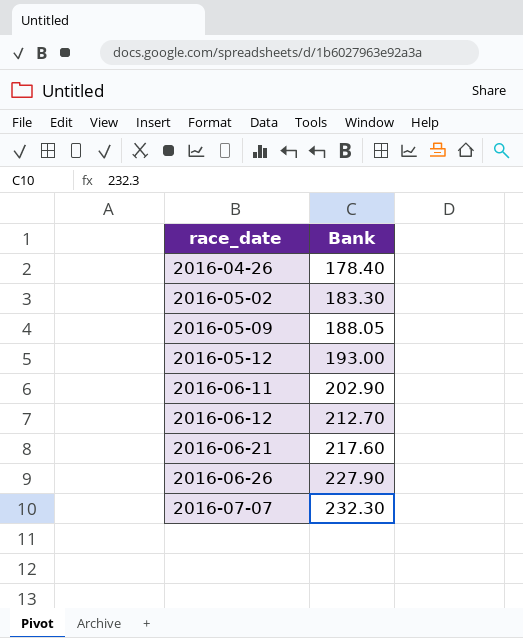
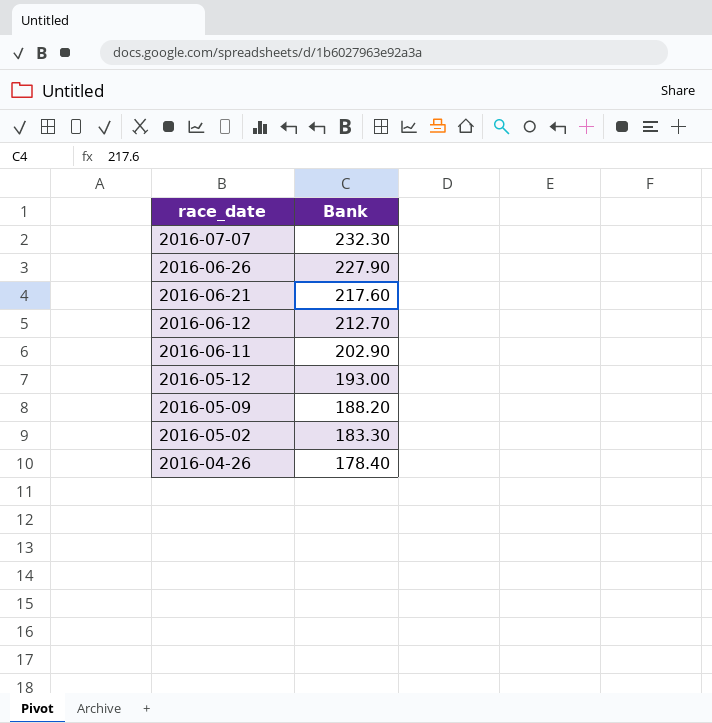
row order: race_date ascending -> race_date descending
2016-05-09 | Bank: 188.05 -> 188.20

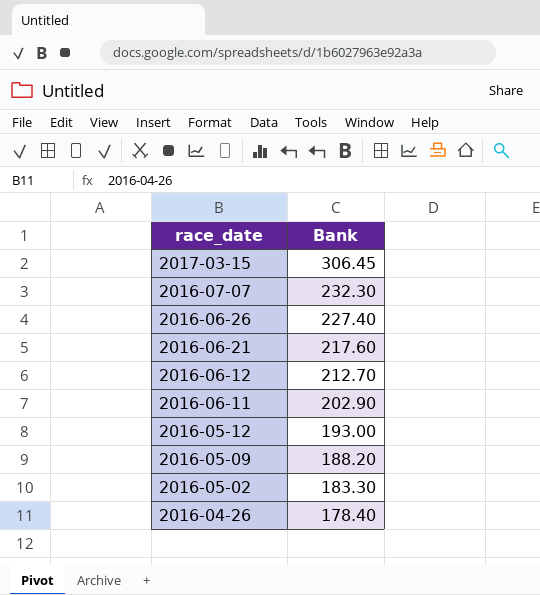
row 2017-03-15: none -> 306.45
2016-06-26 | Bank: 227.90 -> 227.40

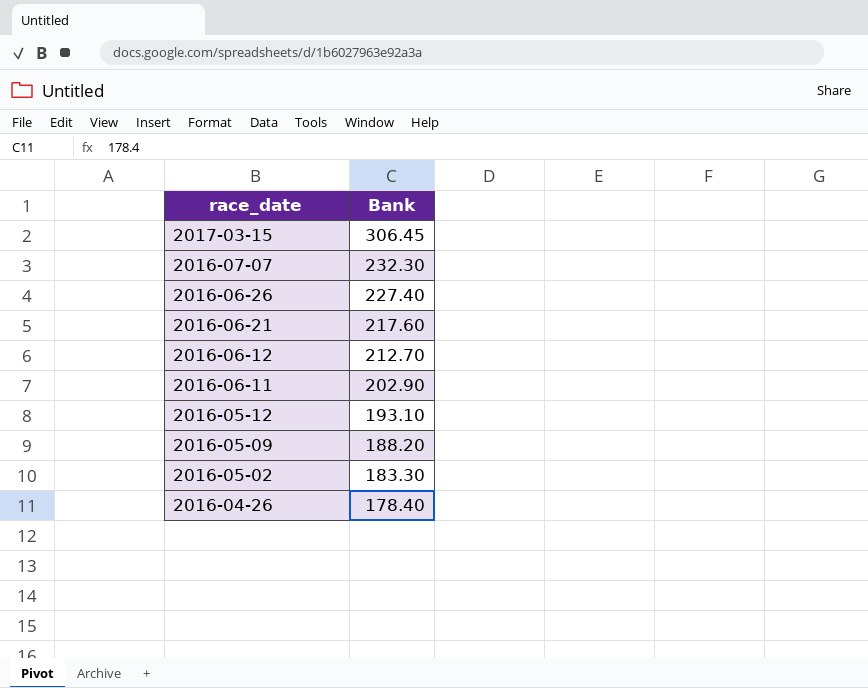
2016-05-12 | Bank: 193.00 -> 193.10

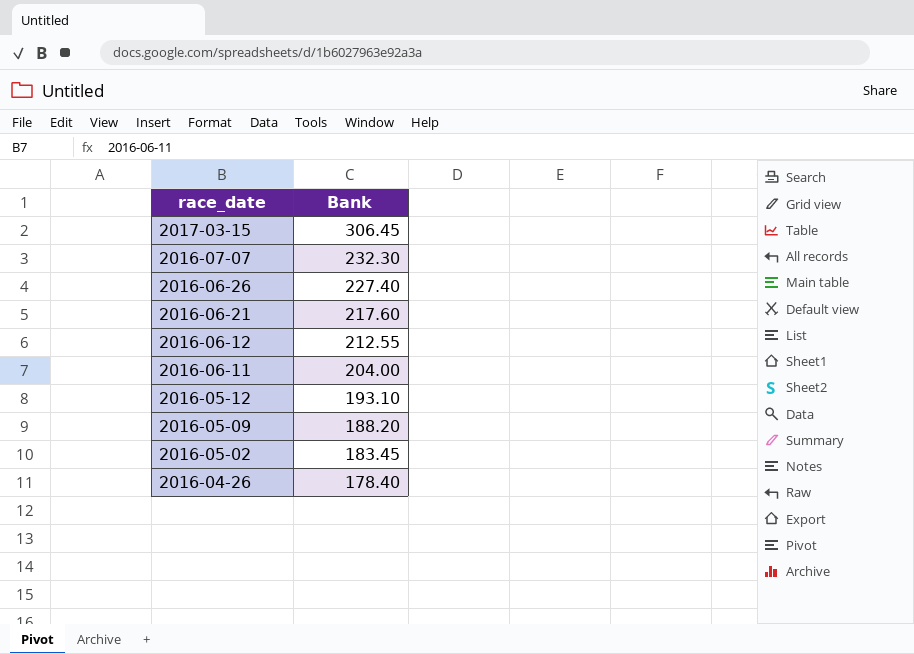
2016-06-12 | Bank: 212.70 -> 212.55
2016-06-11 | Bank: 202.90 -> 204.00
2016-05-02 | Bank: 183.30 -> 183.45

